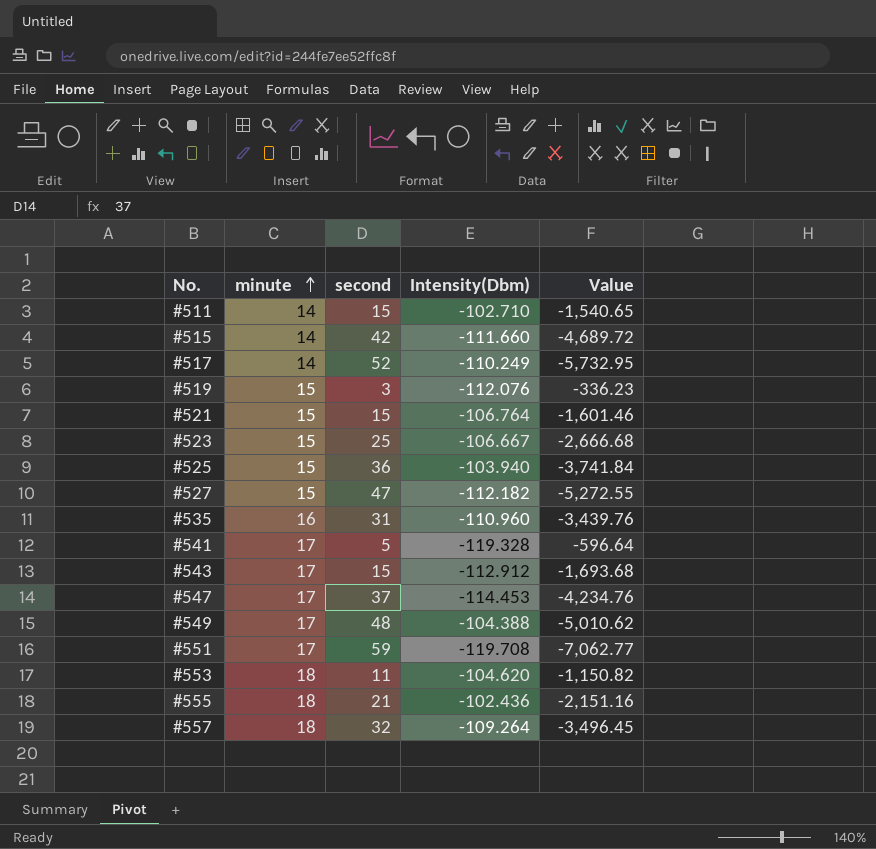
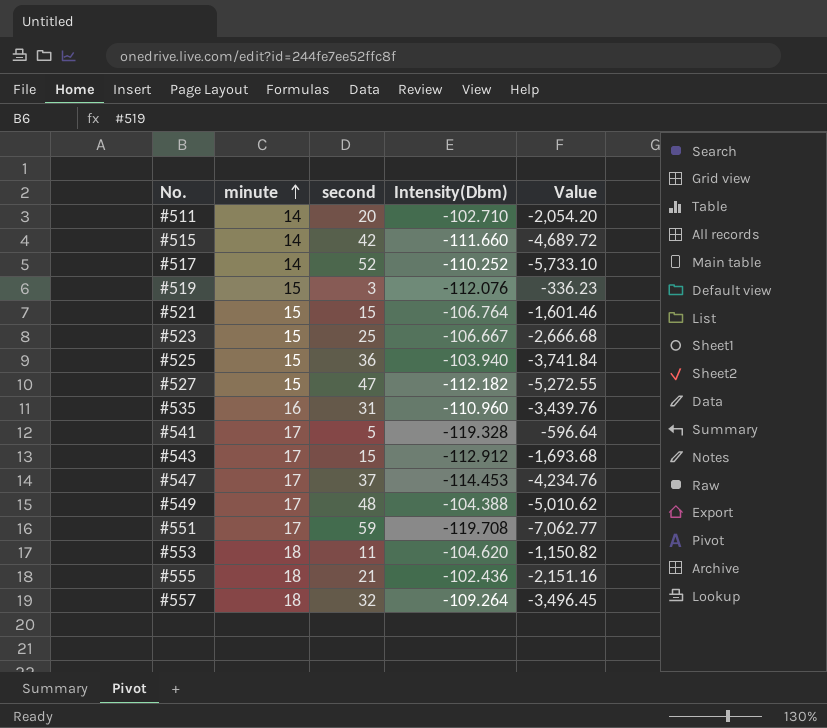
#511 | second: 15 -> 20
#511 | Value: -1,540.65 -> -2,054.20
#517 | Intensity(Dbm): -110.249 -> -110.252
#517 | Value: -5,732.95 -> -5,733.10

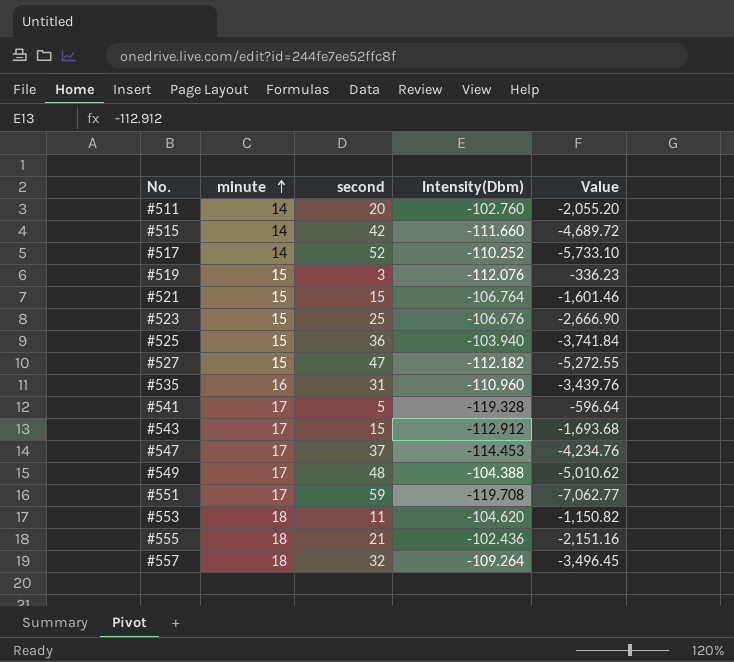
#511 | Intensity(Dbm): -102.710 -> -102.760
#511 | Value: -2,054.20 -> -2,055.20
#523 | Intensity(Dbm): -106.667 -> -106.676
#523 | Value: -2,666.68 -> -2,666.90

